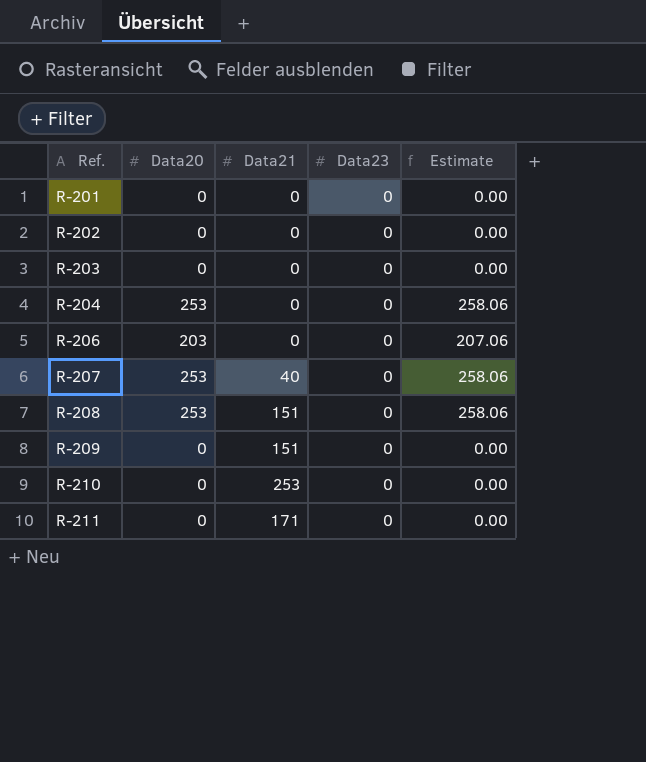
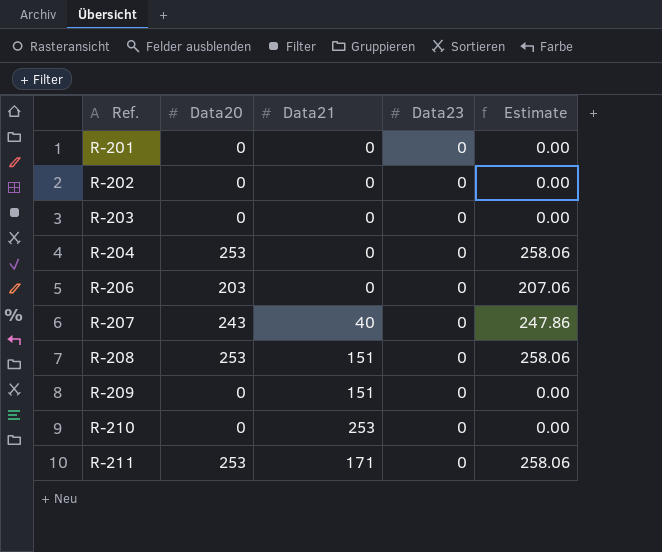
R-207 | Data20: 253 -> 243
R-207 | Estimate: 258.06 -> 247.86
R-211 | Data20: 0 -> 253
R-211 | Estimate: 0.00 -> 258.06

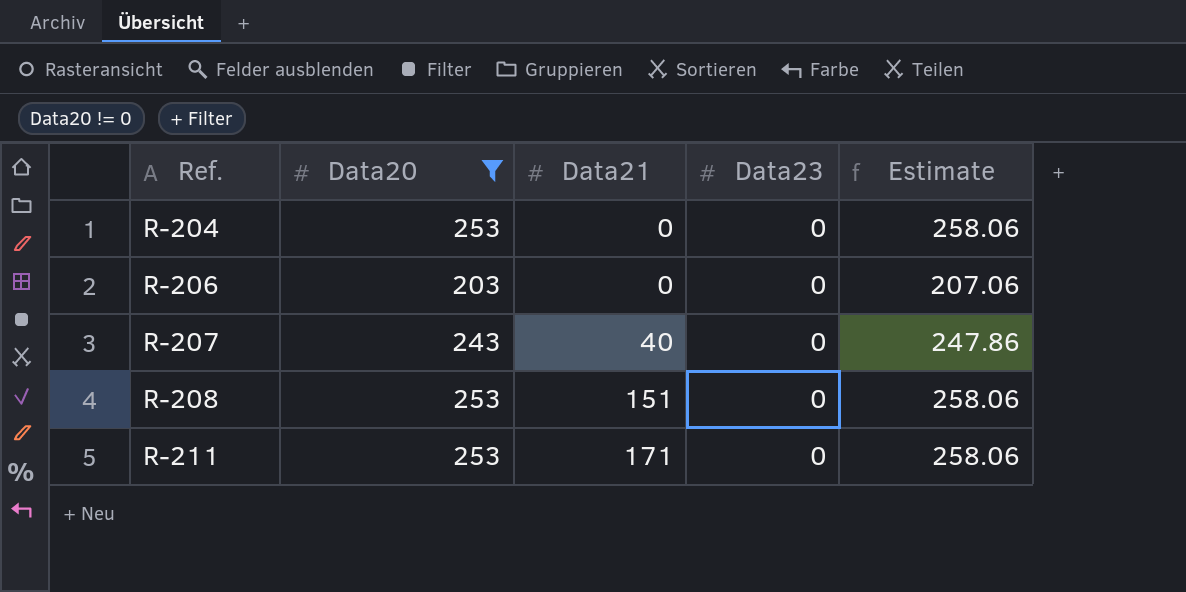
filter: none -> Data20 != 0

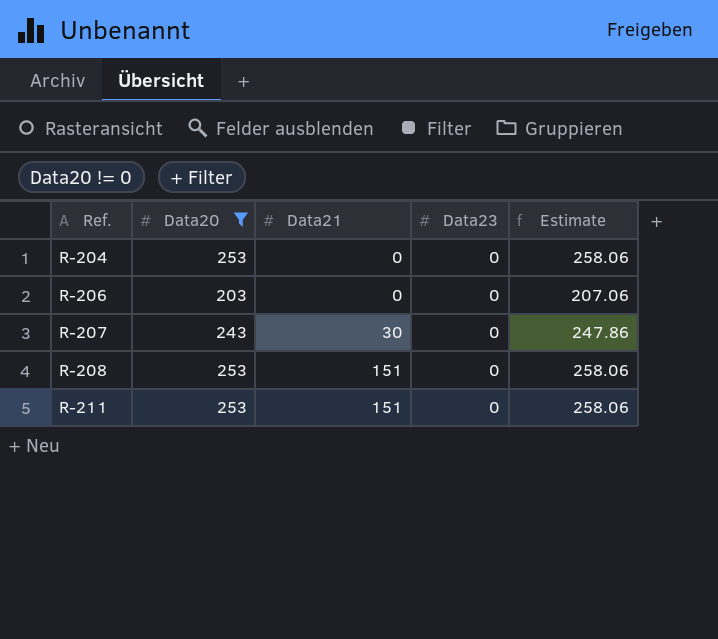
R-207 | Data21: 40 -> 30
R-211 | Data21: 171 -> 151

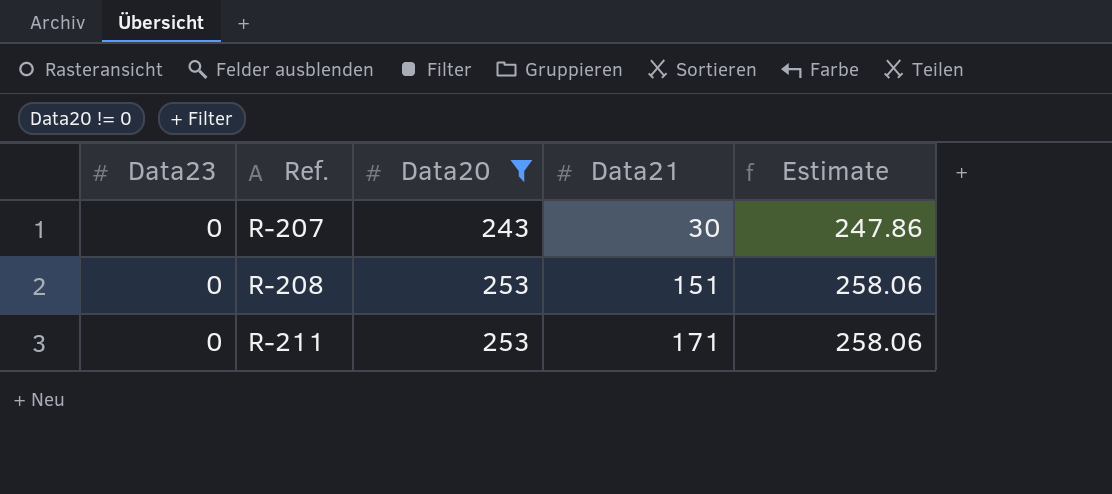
column Data23 | position: 4 -> 1
row R-204: 253 | 0 | 0 | 258.06 -> none
row R-206: 203 | 0 | 0 | 207.06 -> none
R-211 | Data21: 151 -> 171

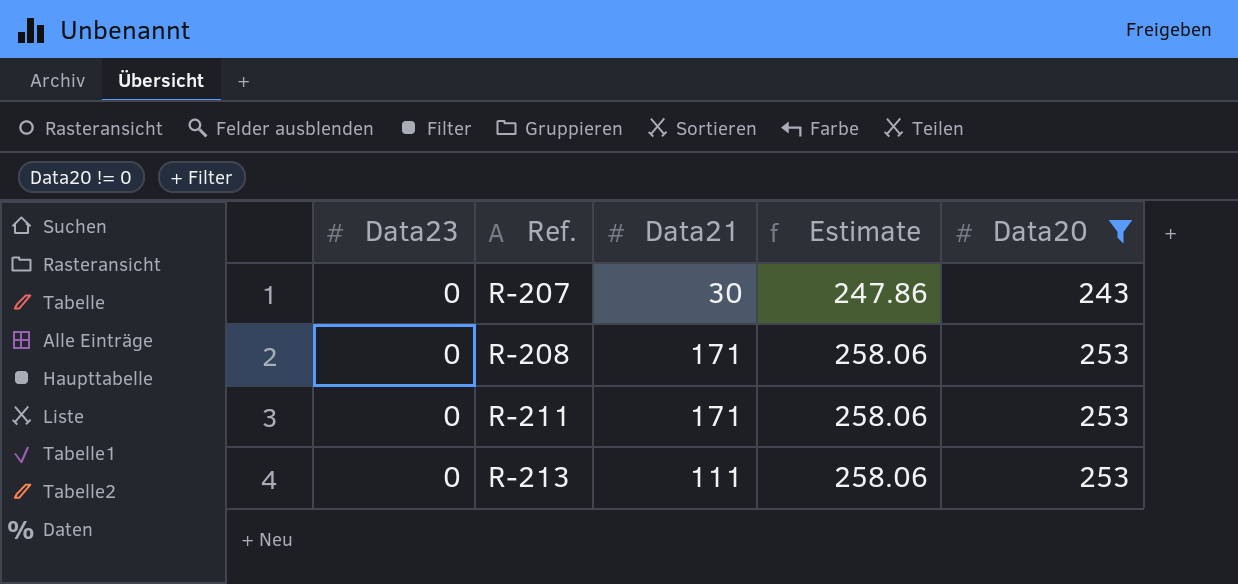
column Data20 | position: 3 -> 5
R-208 | Data21: 151 -> 171
row R-213: none -> 0 | 111 | 258.06 | 253

